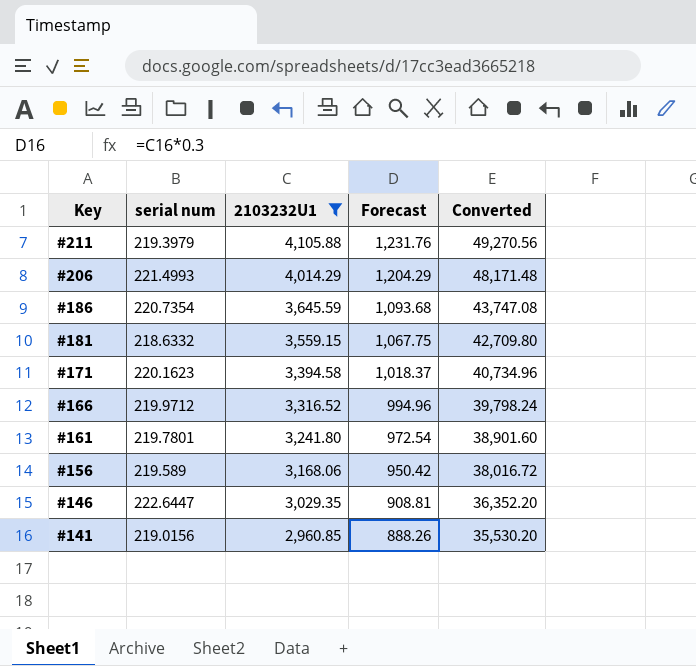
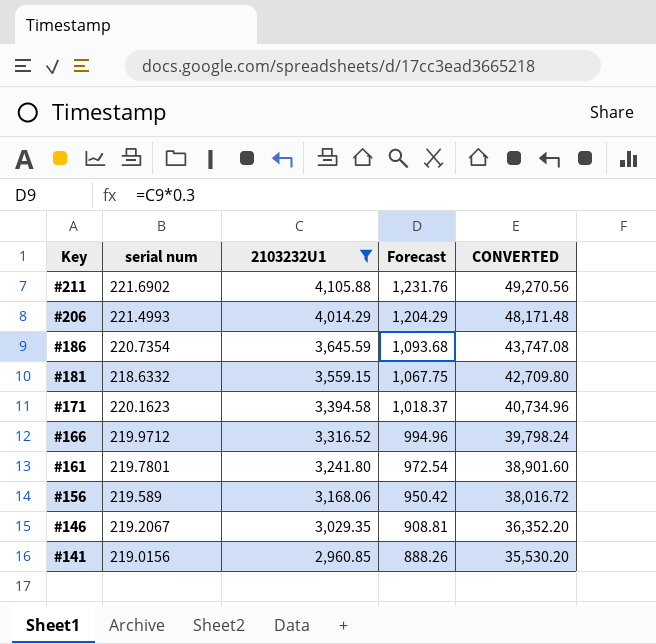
column name: Converted -> CONVERTED
#211 | serial num: 219.3979 -> 221.6902
#146 | serial num: 222.6447 -> 219.2067

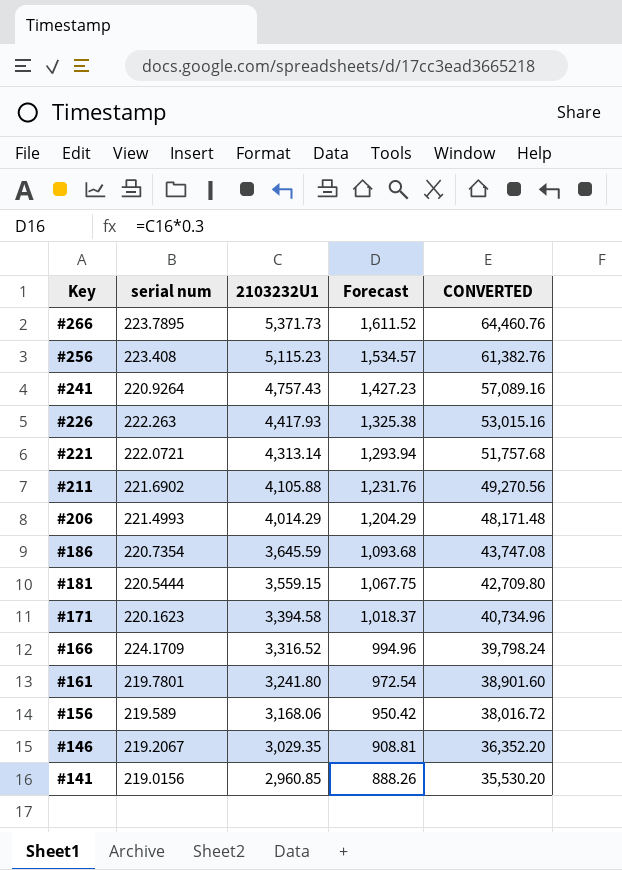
filter: 2103232U1 <= 4,105.88 -> none
#181 | serial num: 218.6332 -> 220.5444
#166 | serial num: 219.9712 -> 224.1709

